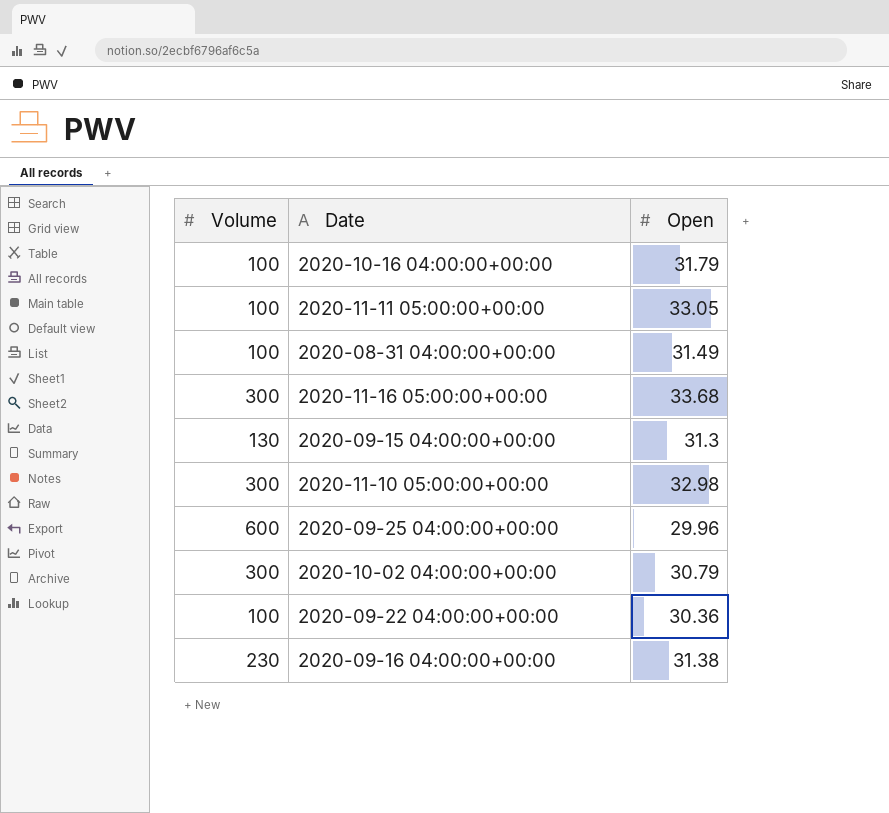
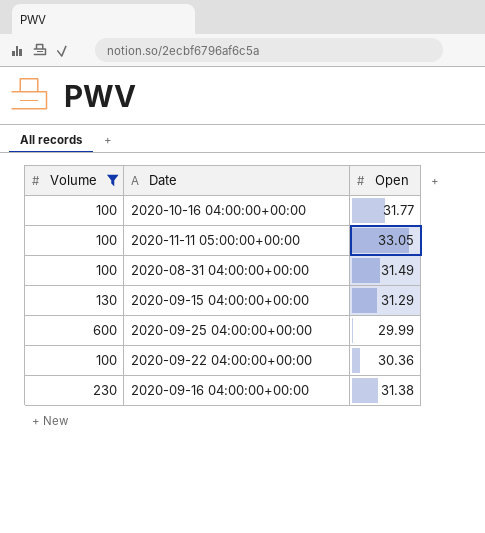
filter: none -> Volume != 300
2020-10-16 04:00:00+00:00 | Open: 31.79 -> 31.77
2020-09-15 04:00:00+00:00 | Open: 31.3 -> 31.29
2020-09-25 04:00:00+00:00 | Open: 29.96 -> 29.99

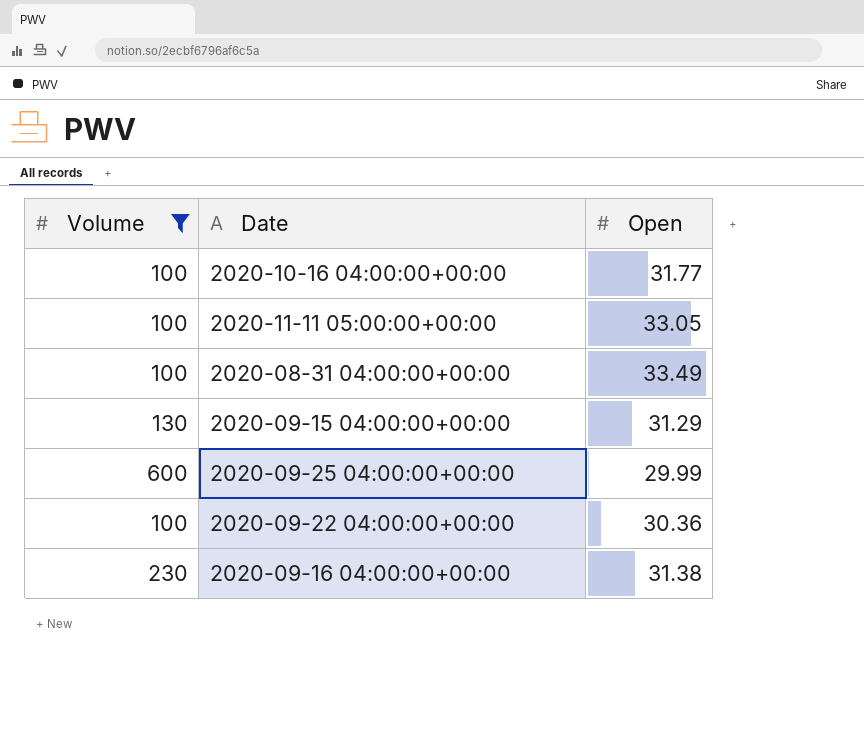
2020-08-31 04:00:00+00:00 | Open: 31.49 -> 33.49

